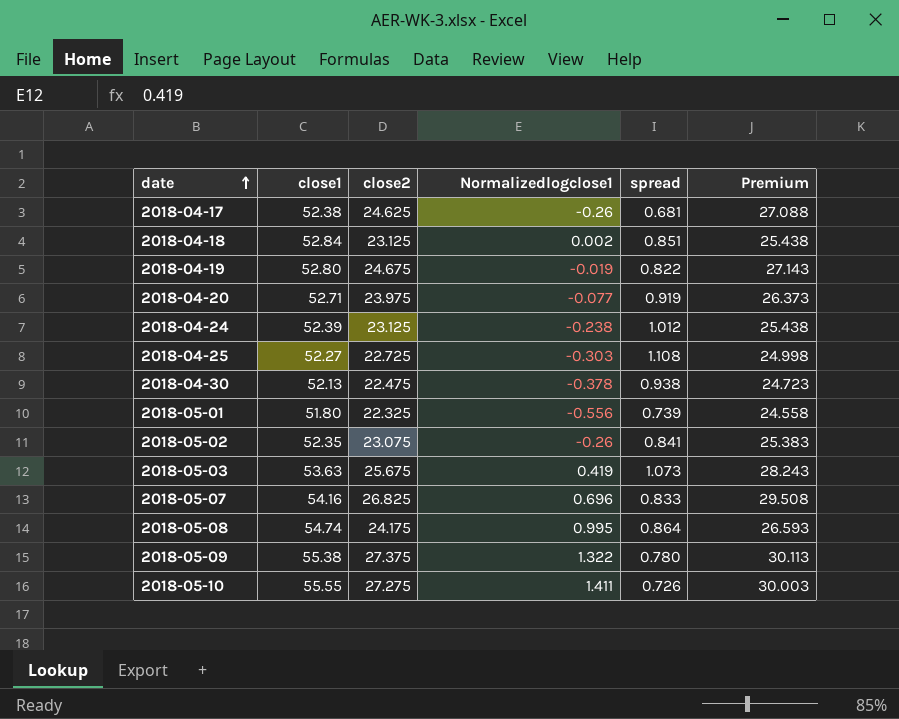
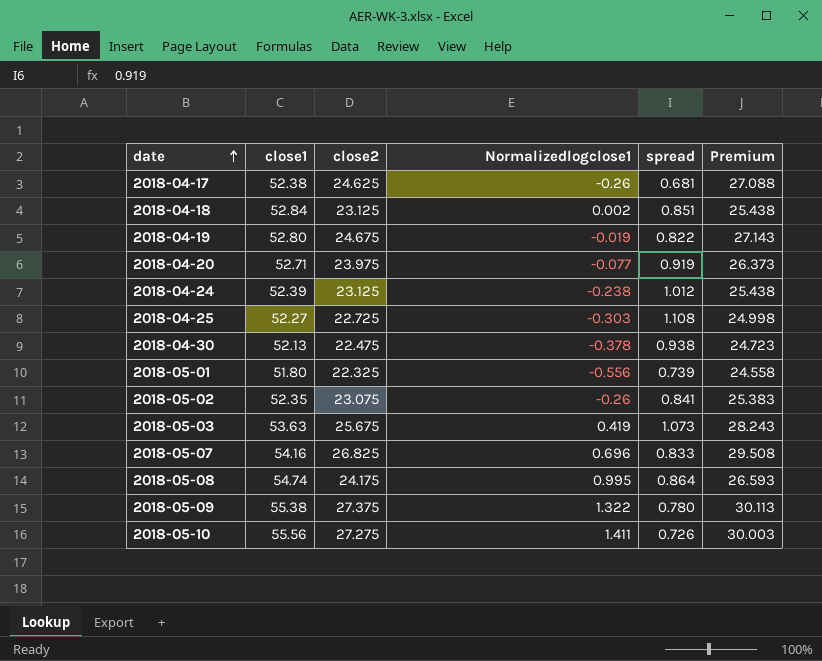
2018-05-10 | close1: 55.55 -> 55.56

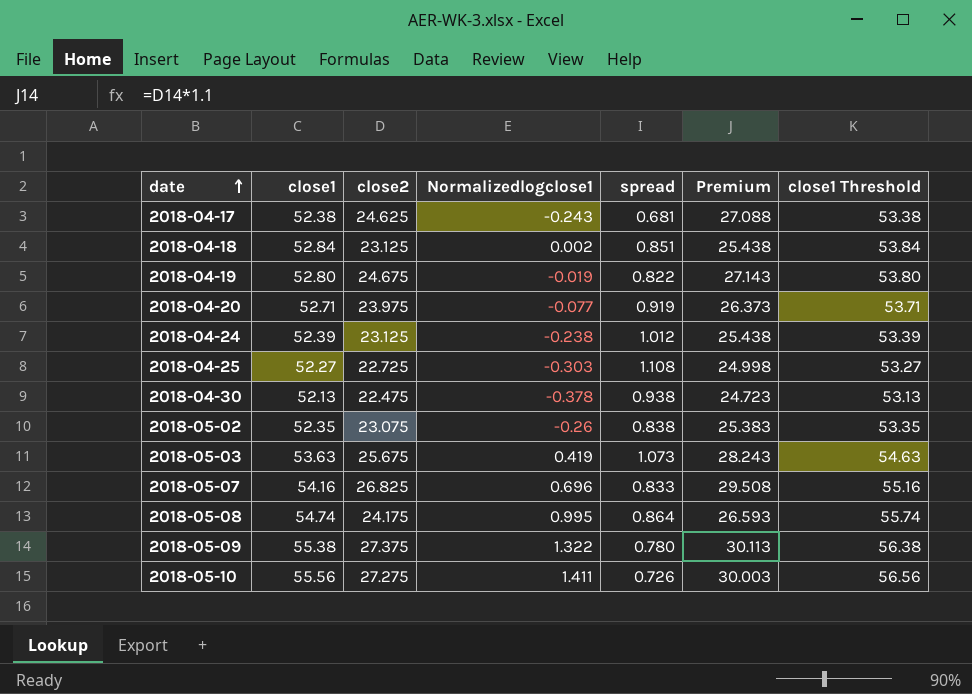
column close1 Threshold | formula: none -> [close1] + 1
row 2018-05-01: 51.80 | 22.325 | -0.556 | 0.739 | 24.558 -> none
2018-04-17 | Normalizedlogclose1: -0.26 -> -0.243
2018-05-02 | spread: 0.841 -> 0.838

